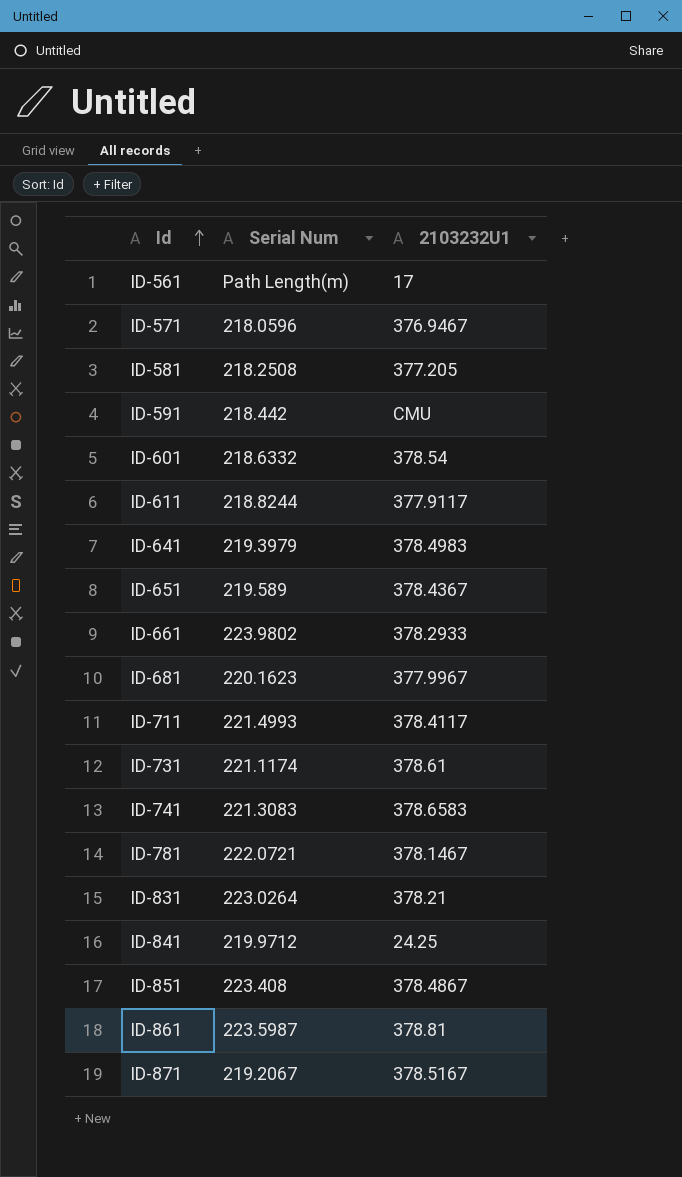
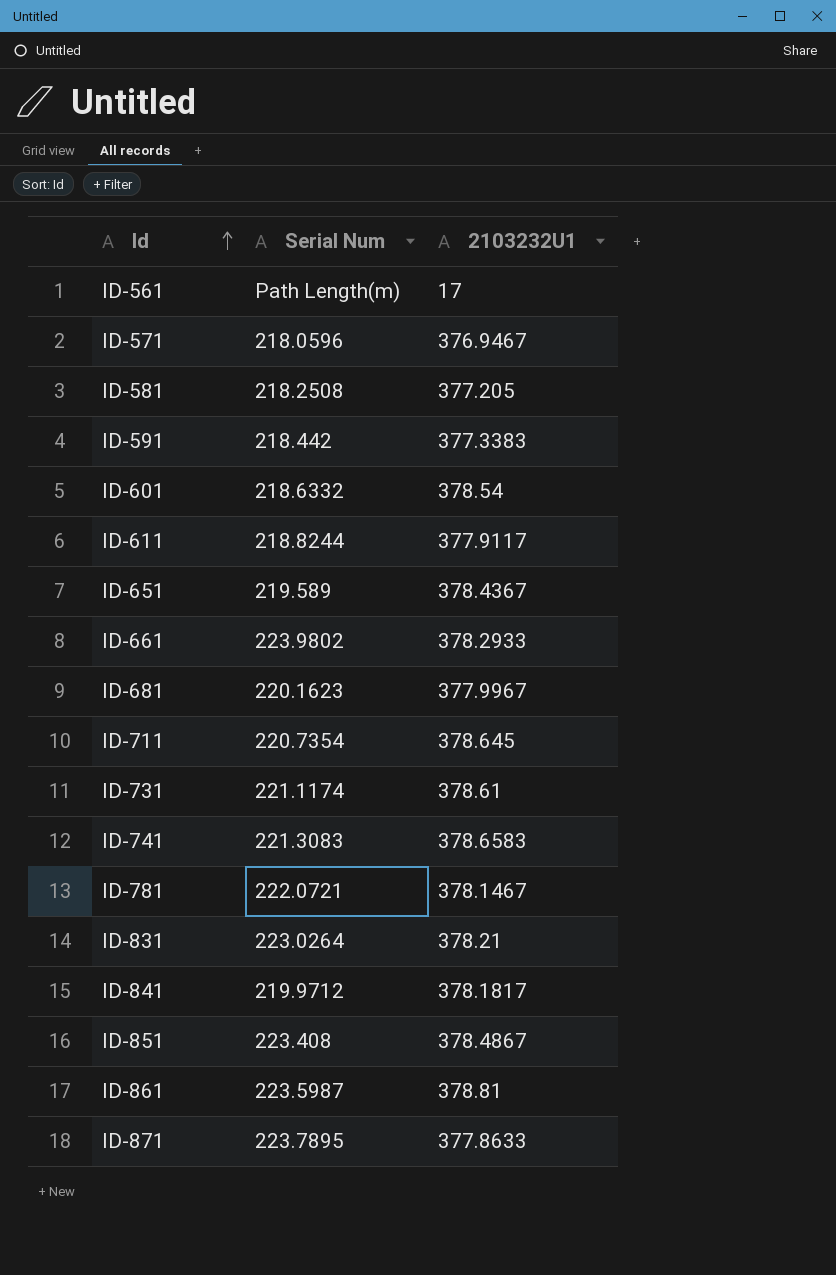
row ID-641: 219.3979 | 378.4983 -> none
ID-591 | 2103232U1: CMU -> 377.3383
ID-711 | Serial Num: 221.4993 -> 220.7354
ID-711 | 2103232U1: 378.4117 -> 378.645
ID-841 | 2103232U1: 24.25 -> 378.1817
ID-871 | Serial Num: 219.2067 -> 223.7895
ID-871 | 2103232U1: 378.5167 -> 377.8633

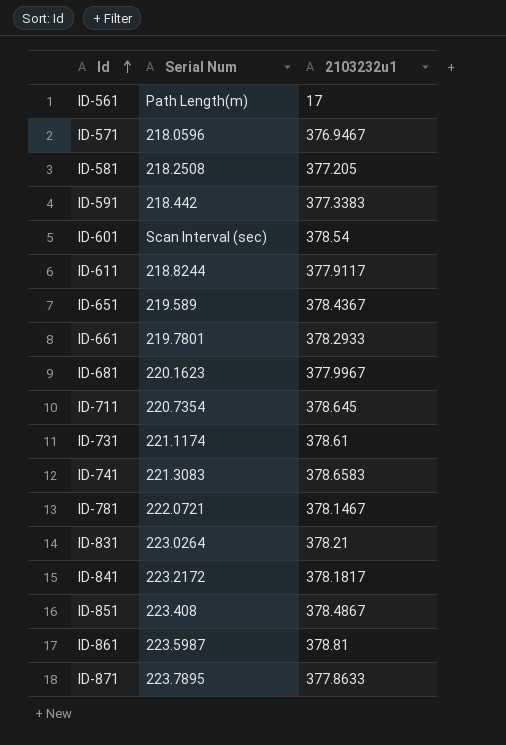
column name: 2103232U1 -> 2103232u1
ID-601 | Serial Num: 218.6332 -> Scan Interval (sec)
ID-661 | Serial Num: 223.9802 -> 219.7801
ID-841 | Serial Num: 219.9712 -> 223.2172

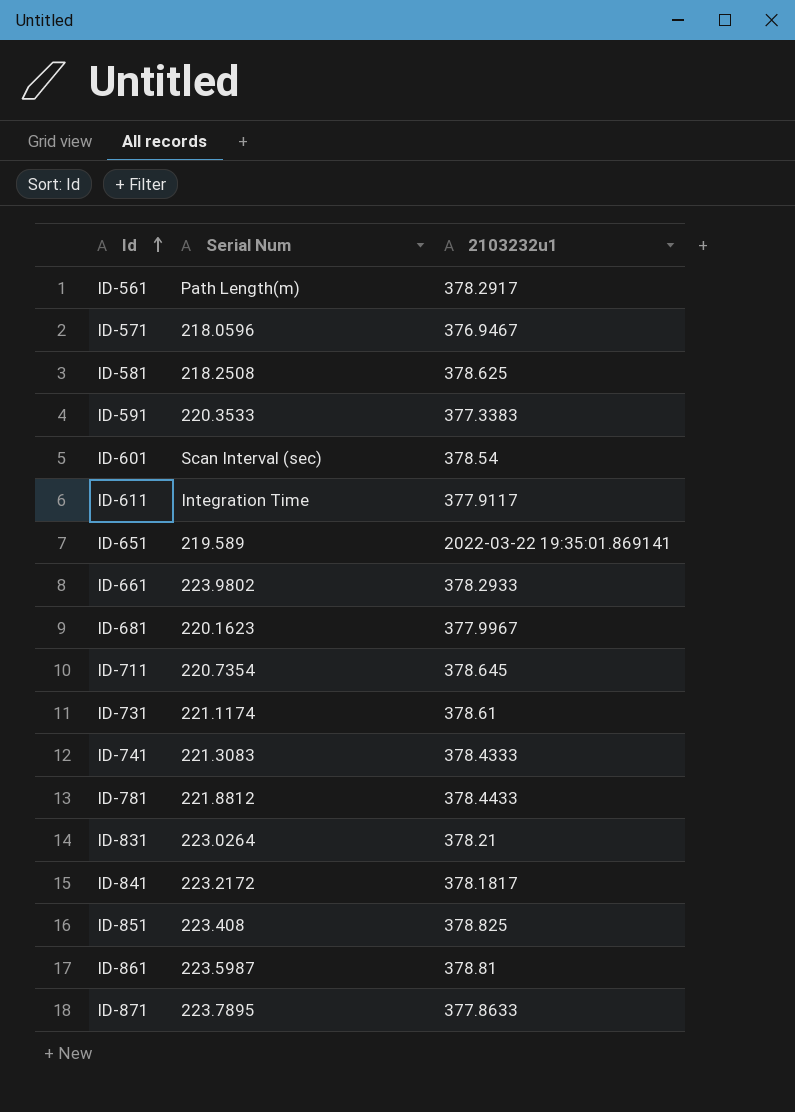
ID-561 | 2103232u1: 17 -> 378.2917
ID-581 | 2103232u1: 377.205 -> 378.625
ID-591 | Serial Num: 218.442 -> 220.3533
ID-611 | Serial Num: 218.8244 -> Integration Time
ID-651 | 2103232u1: 378.4367 -> 2022-03-22 19:35:01.869141
ID-661 | Serial Num: 219.7801 -> 223.9802
ID-741 | 2103232u1: 378.6583 -> 378.4333
ID-781 | Serial Num: 222.0721 -> 221.8812
ID-781 | 2103232u1: 378.1467 -> 378.4433
ID-851 | 2103232u1: 378.4867 -> 378.825

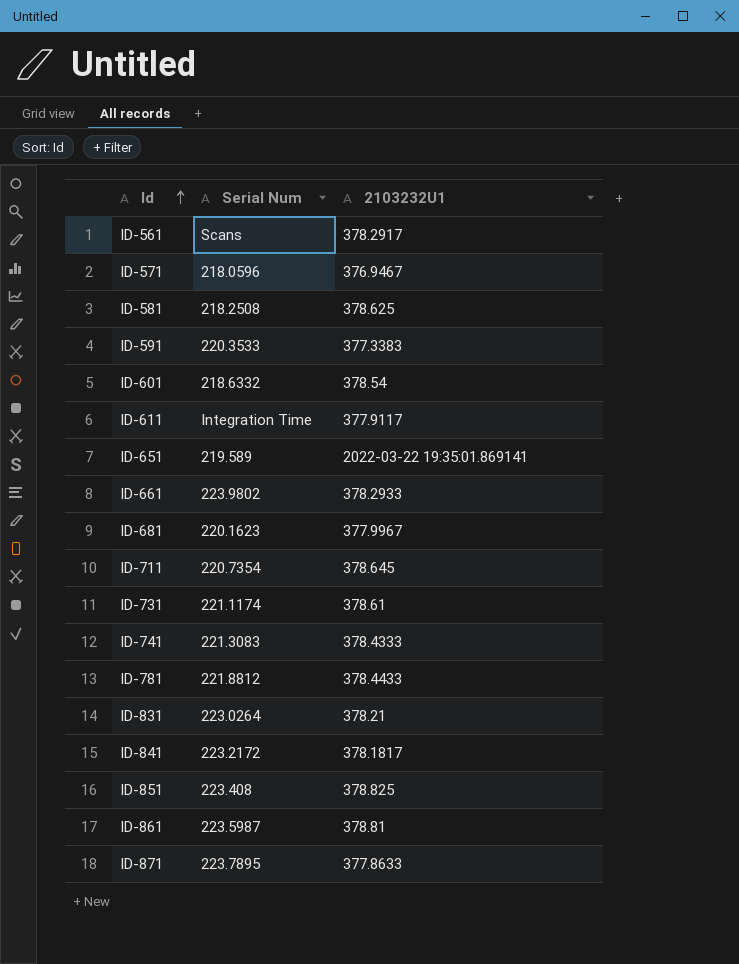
column name: 2103232u1 -> 2103232U1
ID-561 | Serial Num: Path Length(m) -> Scans
ID-601 | Serial Num: Scan Interval (sec) -> 218.6332

